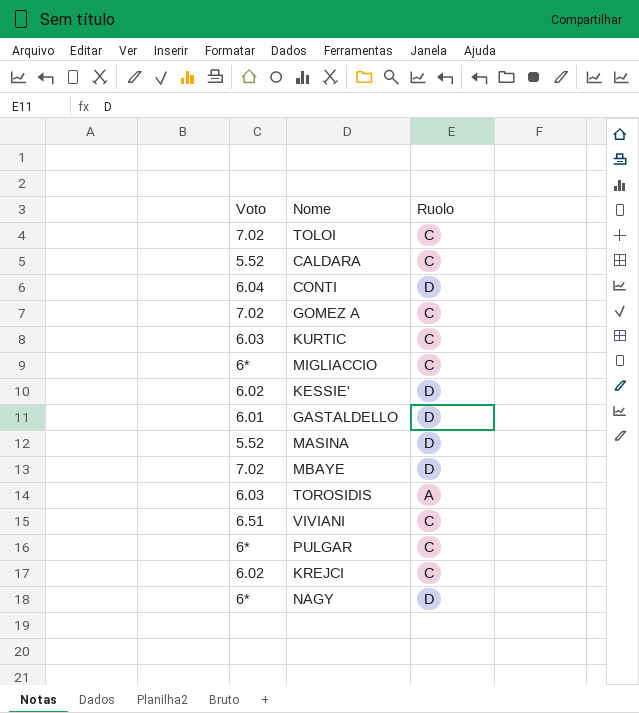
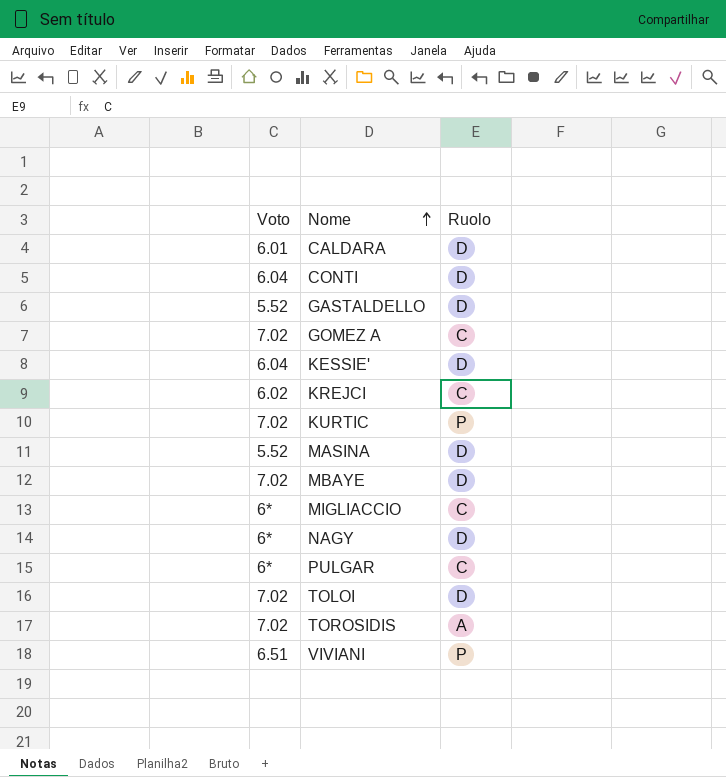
row order: none -> Nome ascending
CALDARA | Voto: 5.52 -> 6.01
CALDARA | Ruolo: C -> D
GASTALDELLO | Voto: 6.01 -> 5.52
KESSIE' | Voto: 6.02 -> 6.04
KURTIC | Voto: 6.03 -> 7.02
KURTIC | Ruolo: C -> P
TOLOI | Ruolo: C -> D
TOROSIDIS | Voto: 6.03 -> 7.02
VIVIANI | Ruolo: C -> P

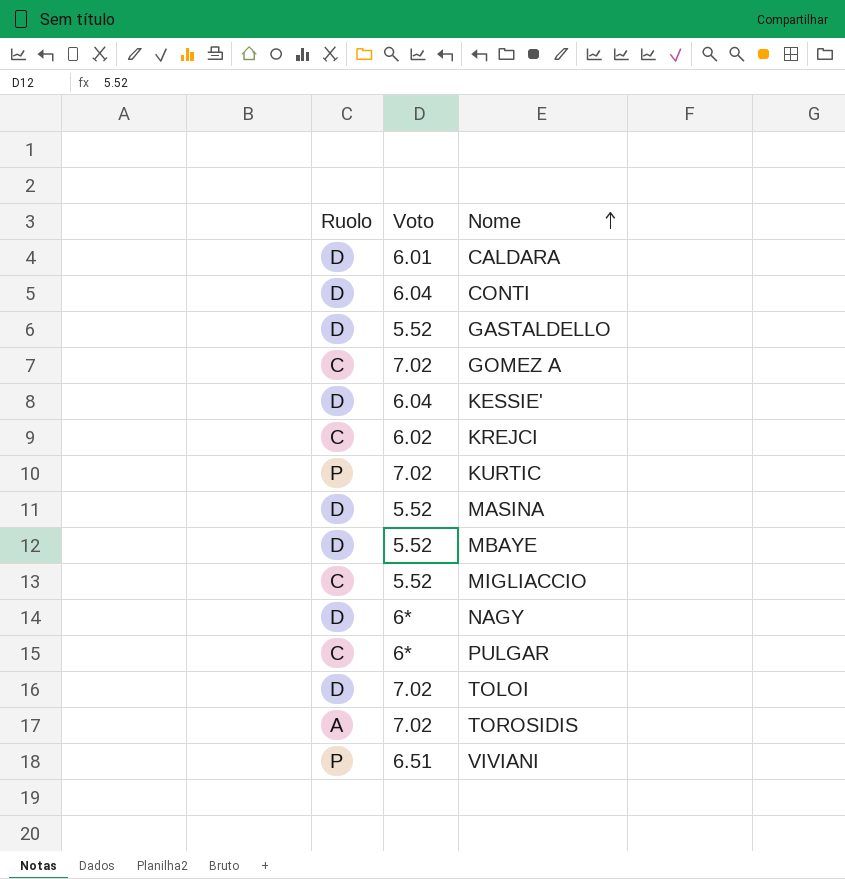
column Ruolo | position: 3 -> 1
MBAYE | Voto: 7.02 -> 5.52
MIGLIACCIO | Voto: 6* -> 5.52

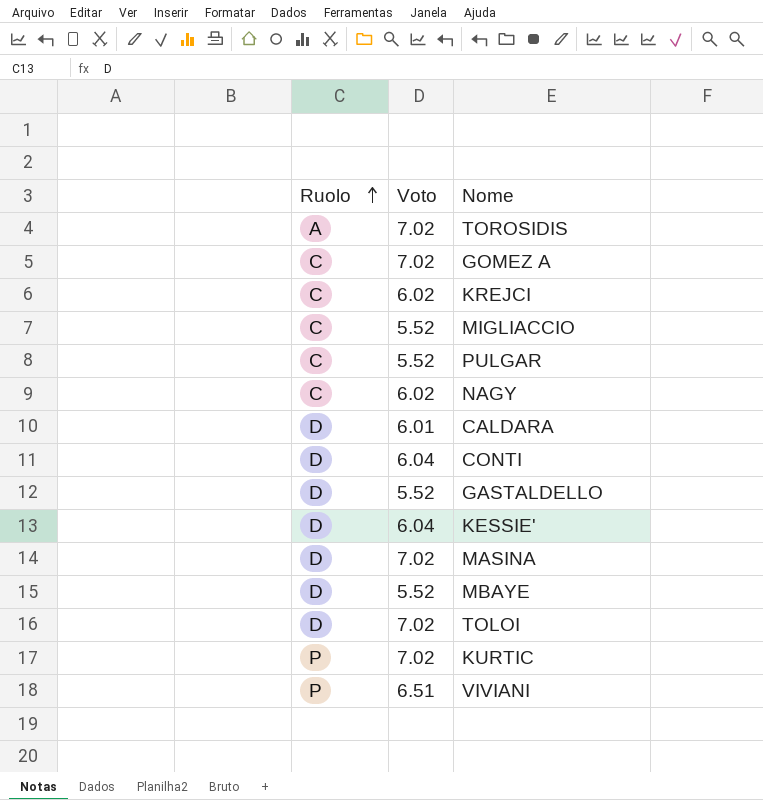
row order: Nome ascending -> Ruolo ascending
PULGAR | Voto: 6* -> 5.52
NAGY | Ruolo: D -> C
NAGY | Voto: 6* -> 6.02
MASINA | Voto: 5.52 -> 7.02

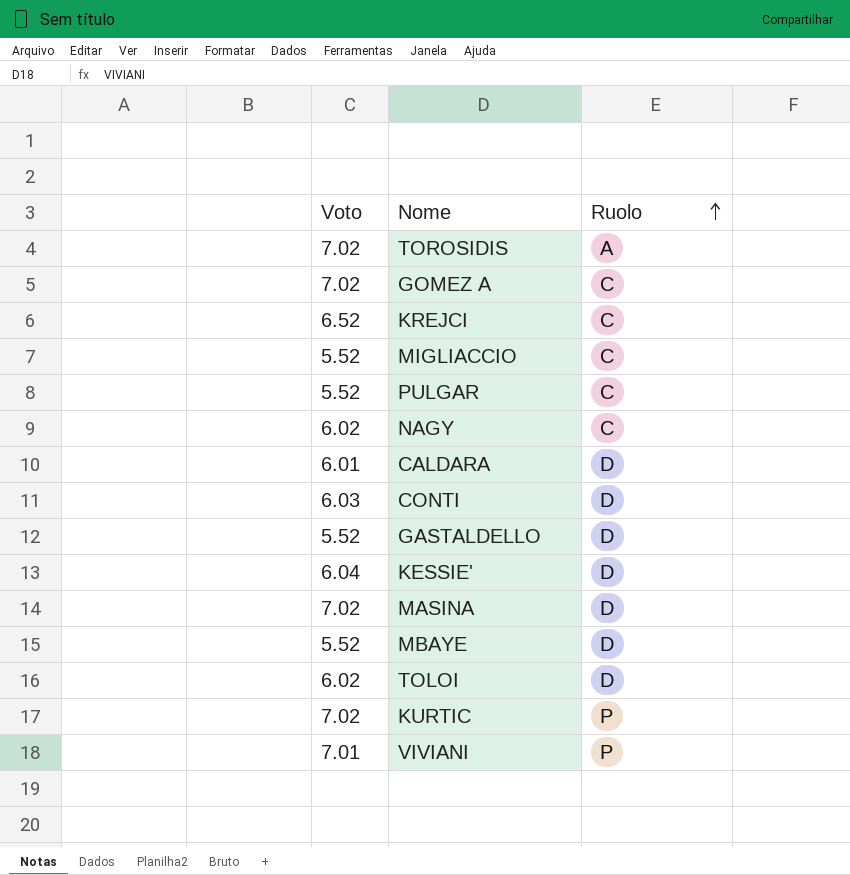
column Ruolo | position: 1 -> 3
KREJCI | Voto: 6.02 -> 6.52
CONTI | Voto: 6.04 -> 6.03
TOLOI | Voto: 7.02 -> 6.02
VIVIANI | Voto: 6.51 -> 7.01

